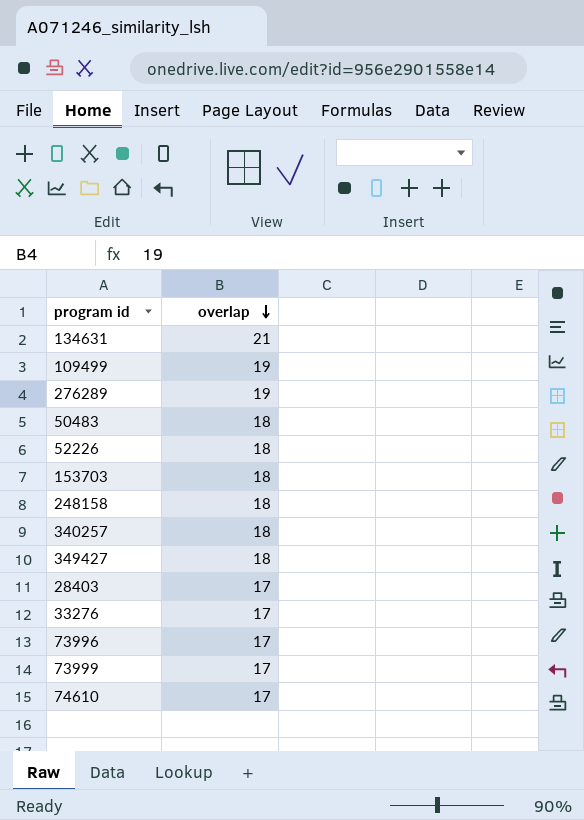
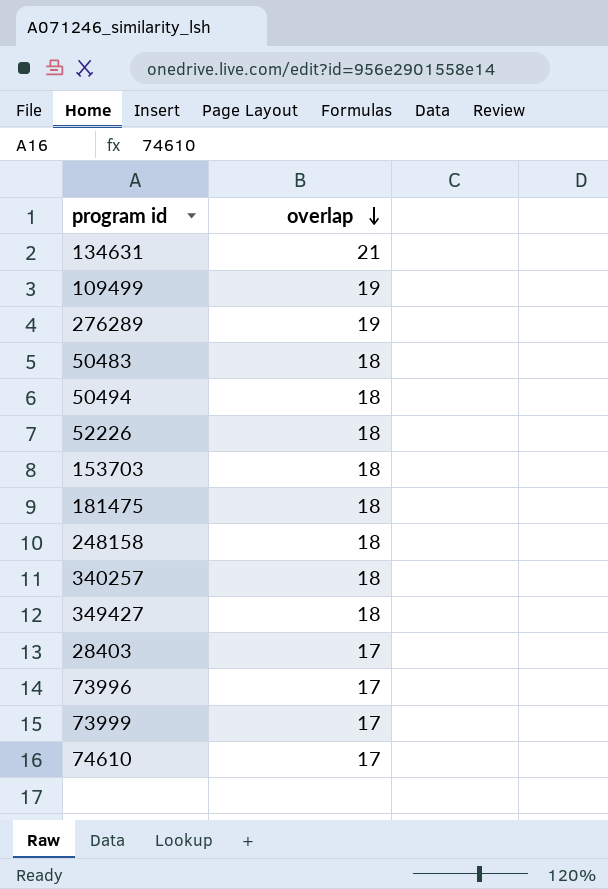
row 33276: 17 -> none
row 50494: none -> 18
row 181475: none -> 18

